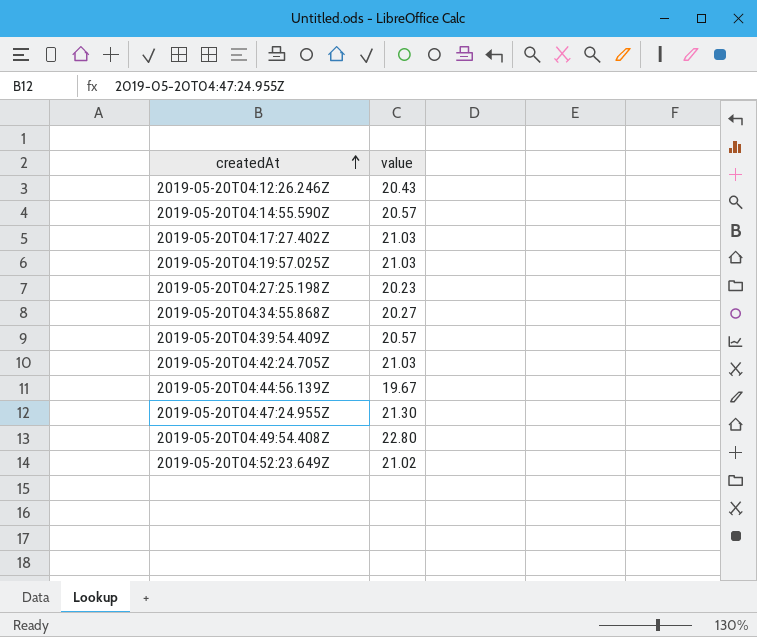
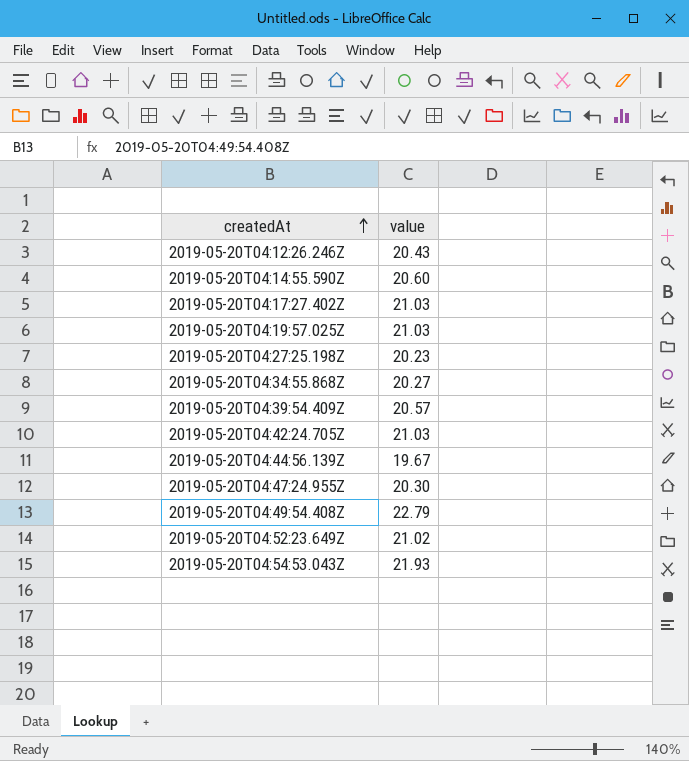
2019-05-20T04:14:55.590Z | value: 20.57 -> 20.60
2019-05-20T04:47:24.955Z | value: 21.30 -> 20.30
2019-05-20T04:49:54.408Z | value: 22.80 -> 22.79
row 2019-05-20T04:54:53.043Z: none -> 21.93

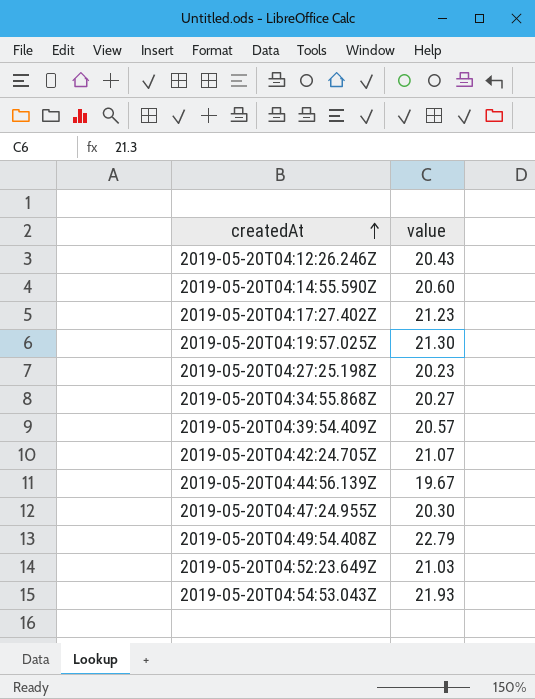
2019-05-20T04:17:27.402Z | value: 21.03 -> 21.23
2019-05-20T04:19:57.025Z | value: 21.03 -> 21.30
2019-05-20T04:42:24.705Z | value: 21.03 -> 21.07
2019-05-20T04:52:23.649Z | value: 21.02 -> 21.03

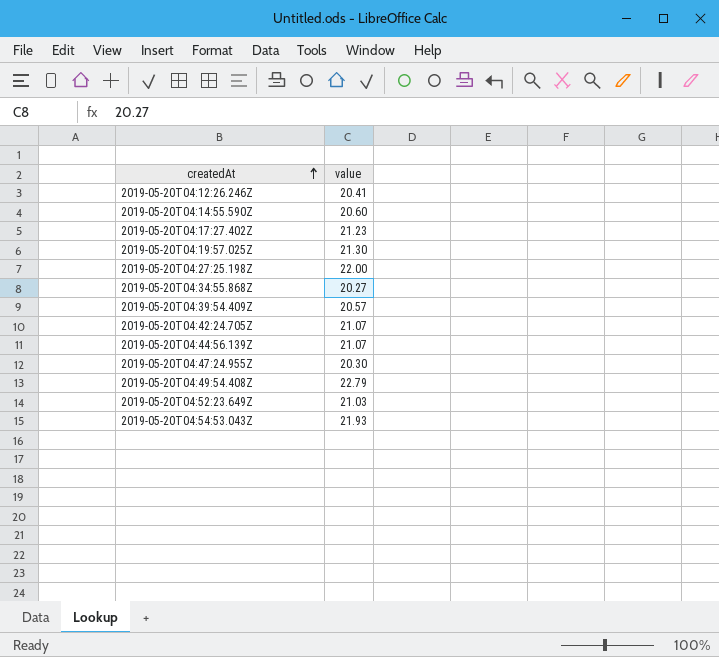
2019-05-20T04:12:26.246Z | value: 20.43 -> 20.41
2019-05-20T04:27:25.198Z | value: 20.23 -> 22.00
2019-05-20T04:44:56.139Z | value: 19.67 -> 21.07

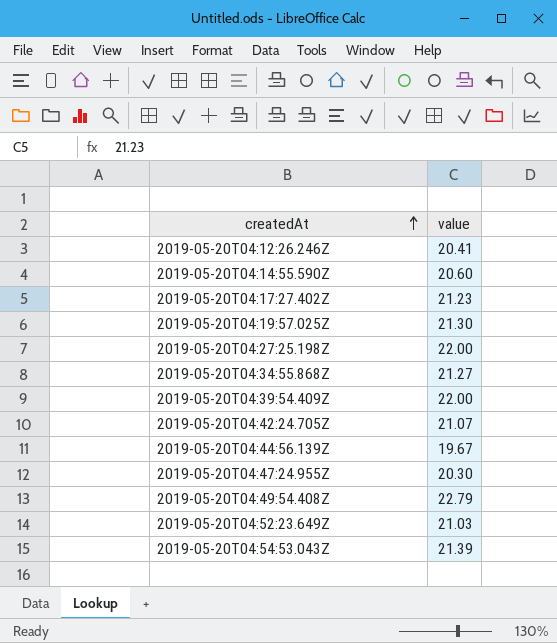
2019-05-20T04:34:55.868Z | value: 20.27 -> 21.27
2019-05-20T04:39:54.409Z | value: 20.57 -> 22.00
2019-05-20T04:44:56.139Z | value: 21.07 -> 19.67
2019-05-20T04:54:53.043Z | value: 21.93 -> 21.39

